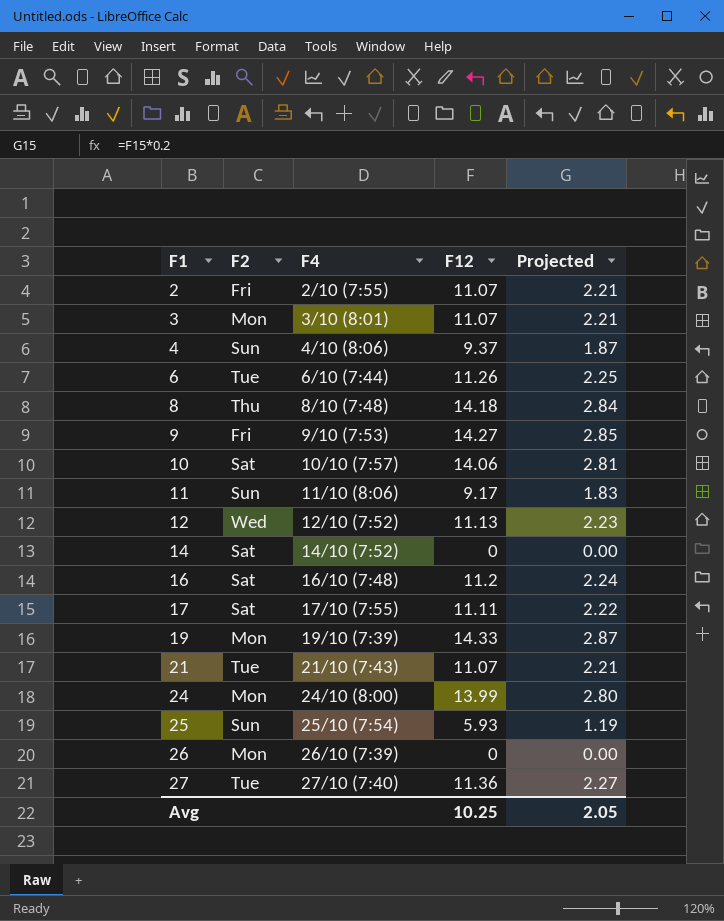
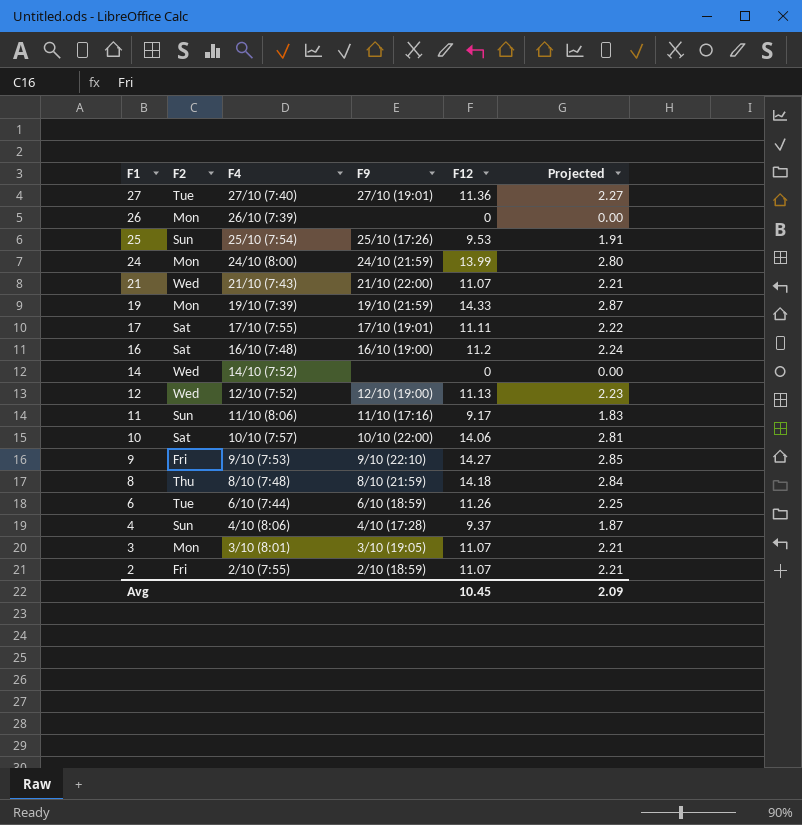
row order: F1 ascending -> F1 descending
column F9 | position: none -> 4
25 | F12: 5.93 -> 9.53
25 | Projected: 1.19 -> 1.91
21 | F2: Tue -> Wed
14 | F2: Sat -> Wed
Avg | F12: 10.25 -> 10.45
Avg | Projected: 2.05 -> 2.09

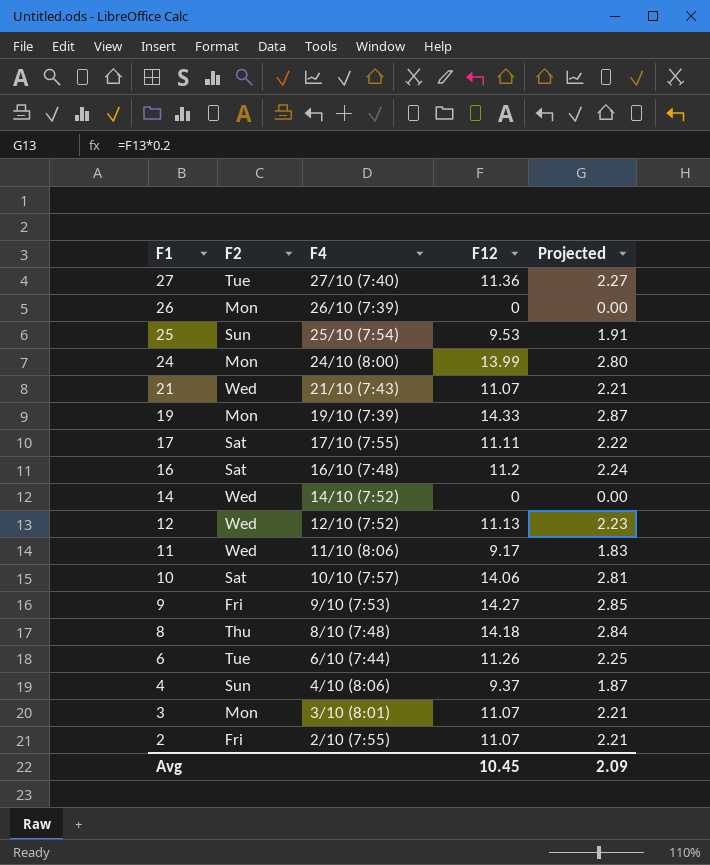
column F9 | position: 4 -> none
11 | F2: Sun -> Wed

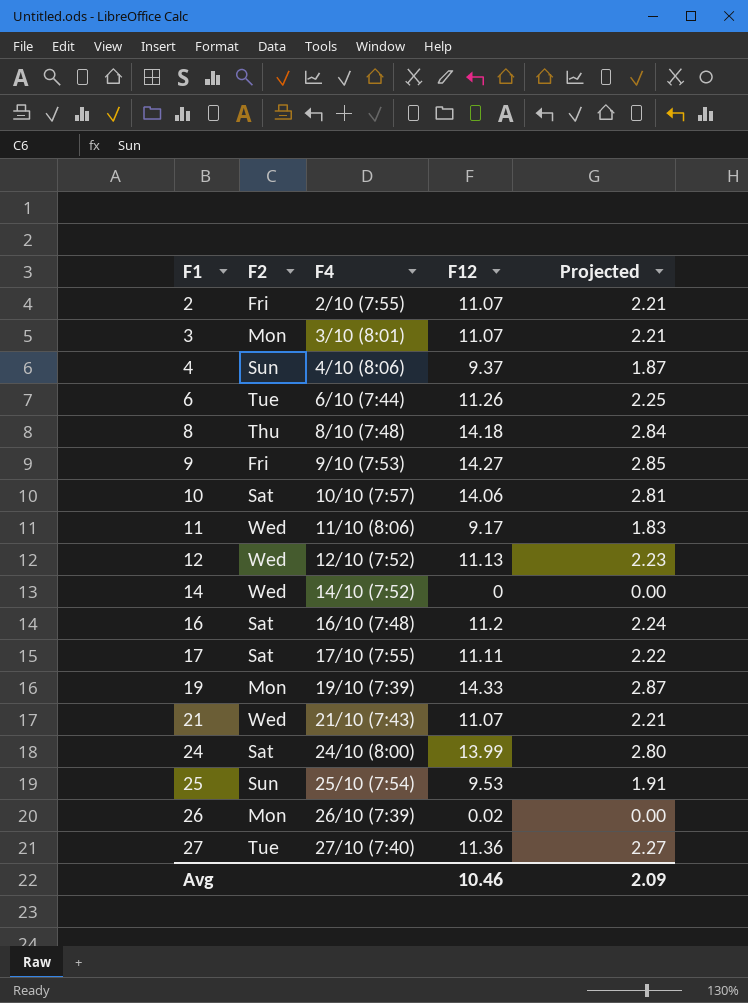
row order: F1 descending -> F1 ascending
24 | F2: Mon -> Sat
26 | F12: 0 -> 0.02
Avg | F12: 10.45 -> 10.46

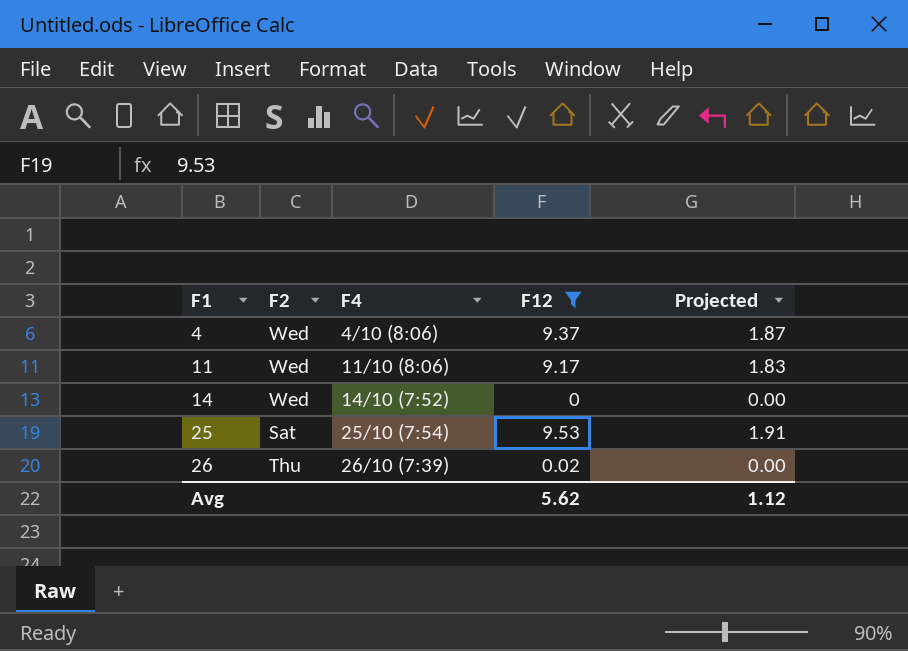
filter: none -> F12 <= 9.53
4 | F2: Sun -> Wed
25 | F2: Sun -> Sat
26 | F2: Mon -> Thu
Avg | F12: 10.46 -> 5.62
Avg | Projected: 2.09 -> 1.12

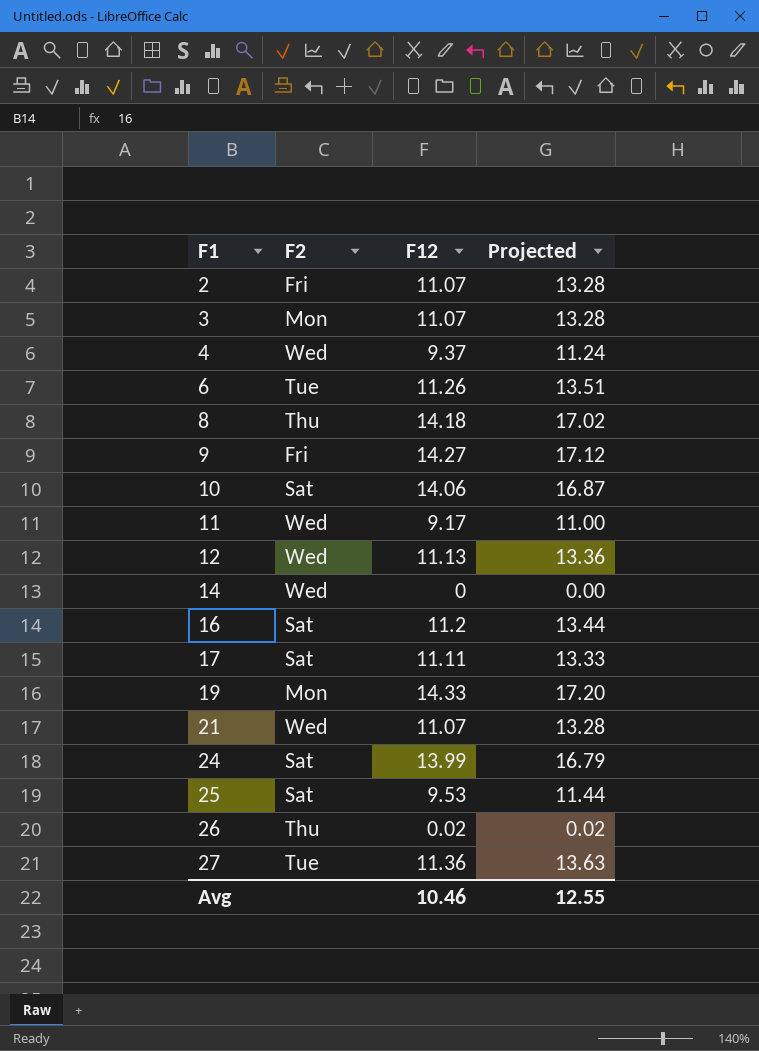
filter: F12 <= 9.53 -> none
column F4 | position: 3 -> none
column Projected | formula: [F12] * 0.2 -> [F12] * 1.2
Avg | F12: 5.62 -> 10.46
Avg | Projected: 1.12 -> 12.55

